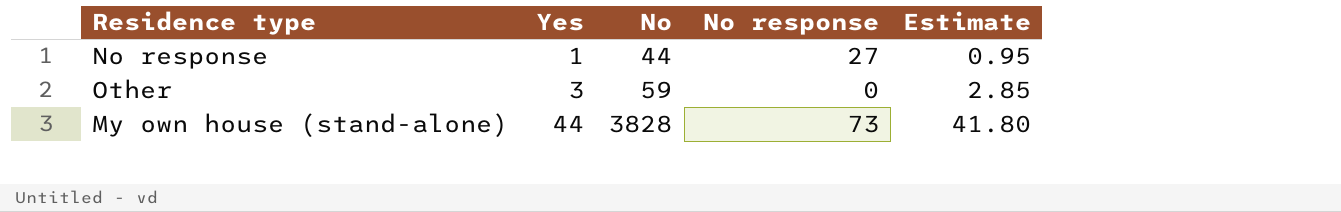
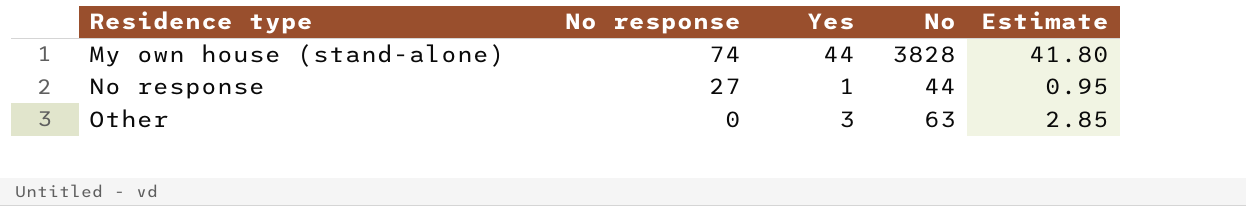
row order: Yes ascending -> Residence type ascending
column No response | position: 4 -> 2
My own house (stand-alone) | No response: 73 -> 74
Other | No: 59 -> 63

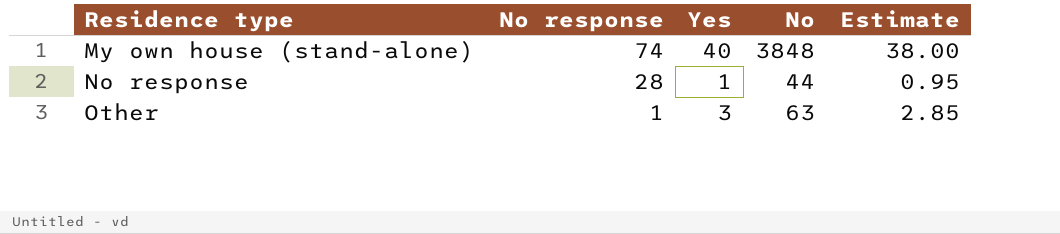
My own house (stand-alone) | Yes: 44 -> 40
My own house (stand-alone) | No: 3828 -> 3848
My own house (stand-alone) | Estimate: 41.80 -> 38.00
No response | No response: 27 -> 28
Other | No response: 0 -> 1

